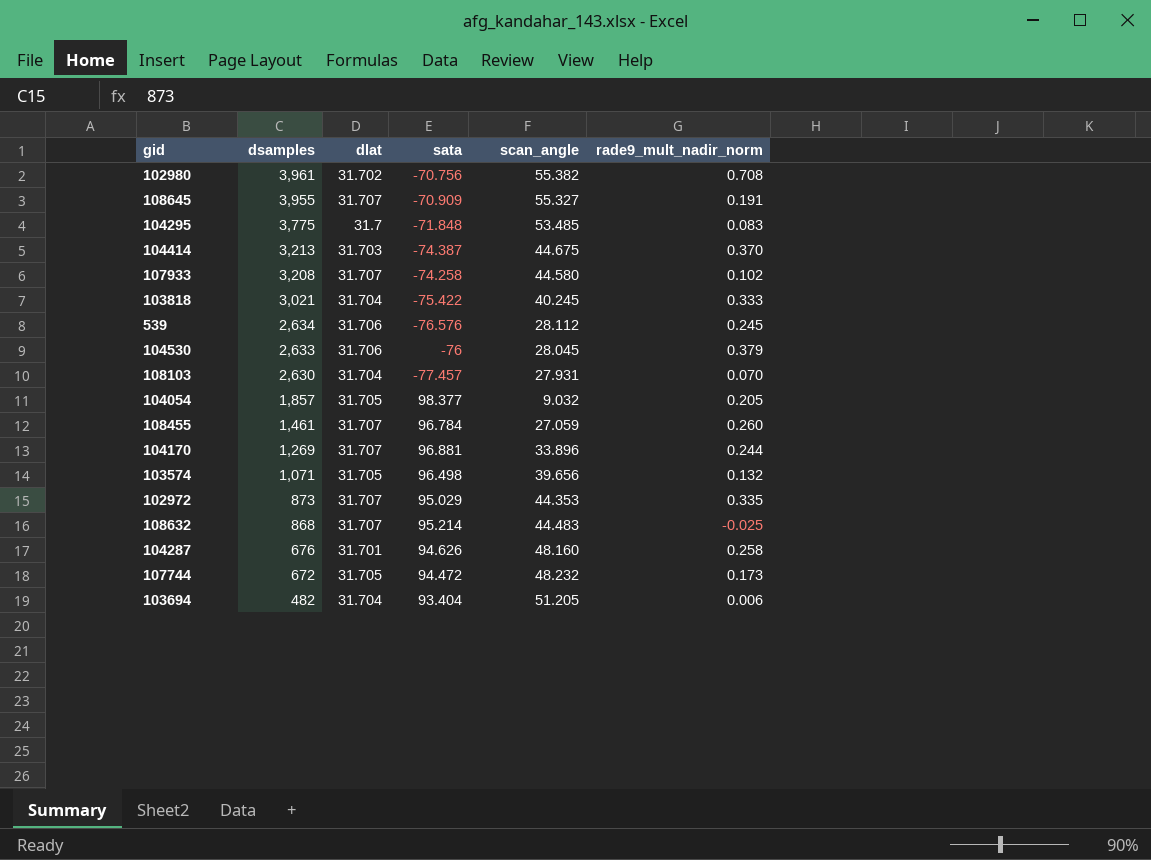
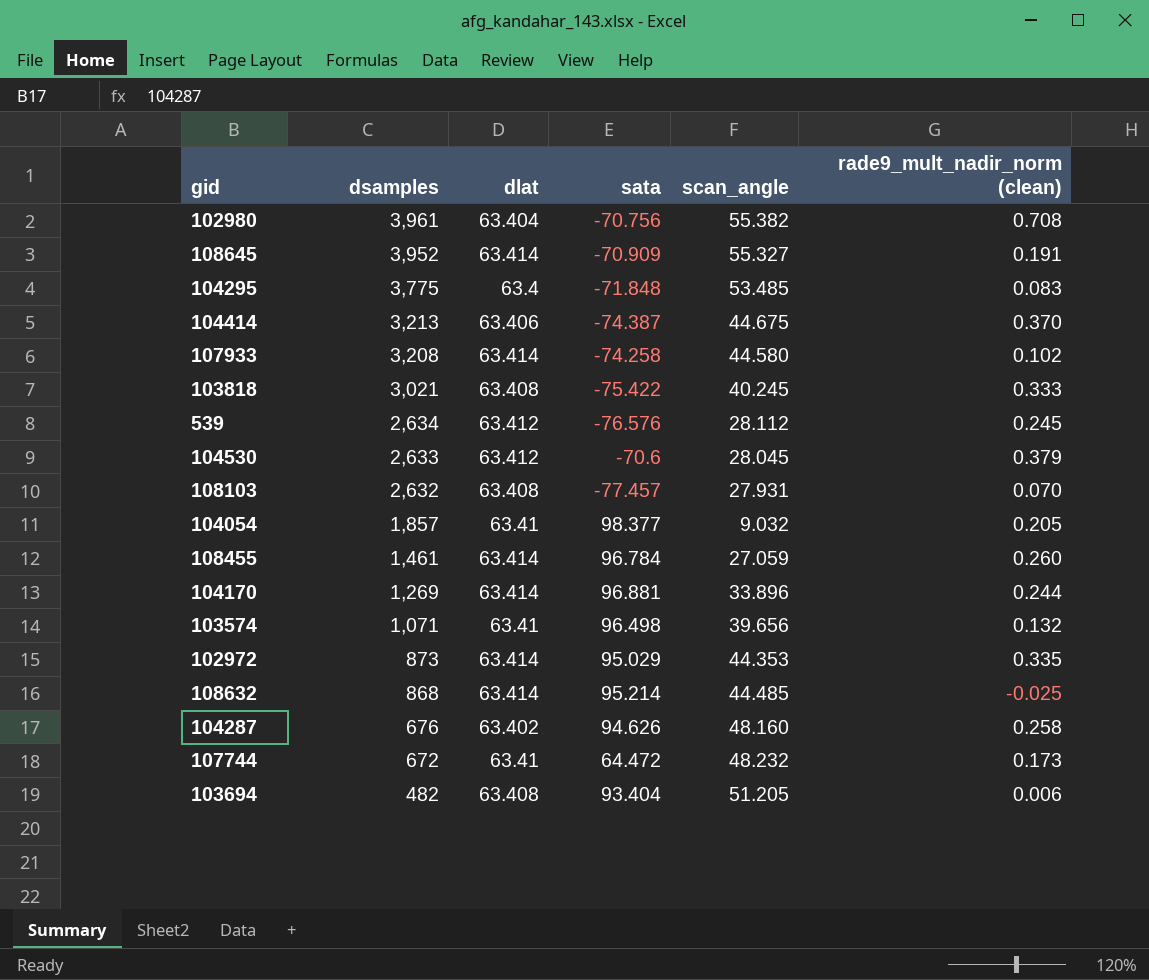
column name: rade9_mult_nadir_norm -> rade9_mult_nadir_norm (clean)
102980 | dlat: 31.702 -> 63.404
108645 | dsamples: 3,955 -> 3,952
108645 | dlat: 31.707 -> 63.414
104295 | dlat: 31.7 -> 63.4
104414 | dlat: 31.703 -> 63.406
107933 | dlat: 31.707 -> 63.414
103818 | dlat: 31.704 -> 63.408
539 | dlat: 31.706 -> 63.412
104530 | dlat: 31.706 -> 63.412
104530 | sata: -76 -> -70.6
108103 | dsamples: 2,630 -> 2,632
108103 | dlat: 31.704 -> 63.408
104054 | dlat: 31.705 -> 63.41
108455 | dlat: 31.707 -> 63.414
104170 | dlat: 31.707 -> 63.414
103574 | dlat: 31.705 -> 63.41
102972 | dlat: 31.707 -> 63.414
108632 | dlat: 31.707 -> 63.414
108632 | scan_angle: 44.483 -> 44.485
104287 | dlat: 31.701 -> 63.402
107744 | dlat: 31.705 -> 63.41
107744 | sata: 94.472 -> 64.472
103694 | dlat: 31.704 -> 63.408

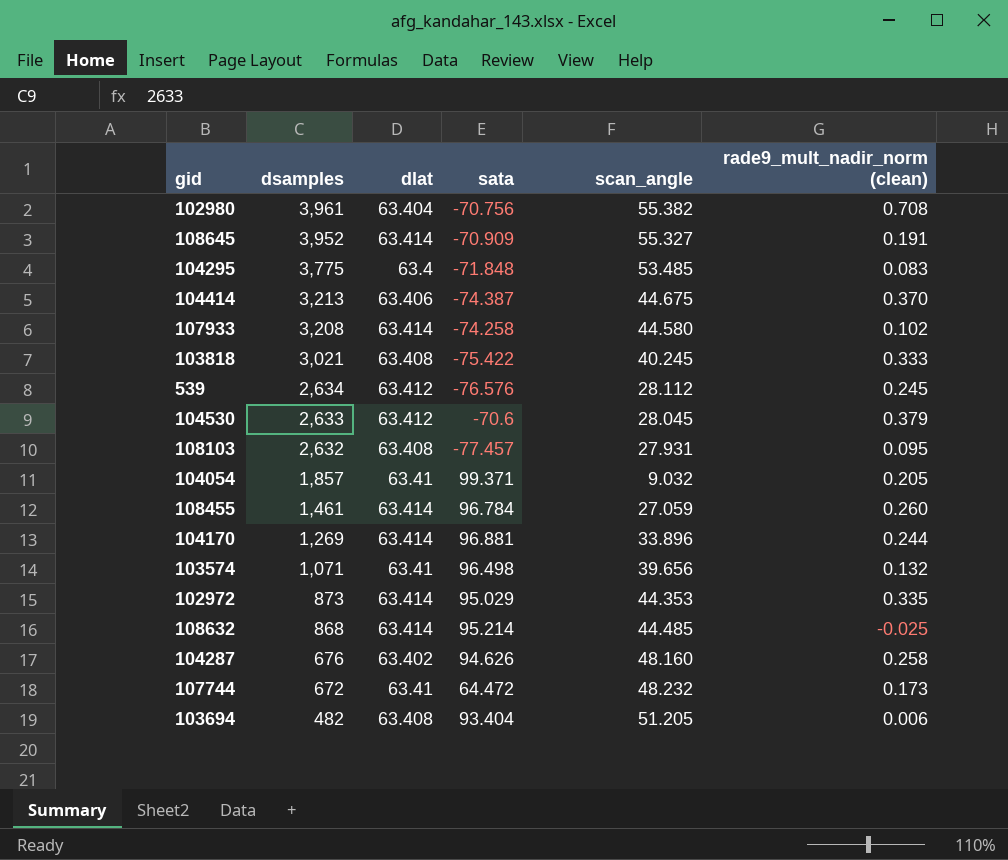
108103 | rade9_mult_nadir_norm (clean): 0.070 -> 0.095
104054 | sata: 98.377 -> 99.371

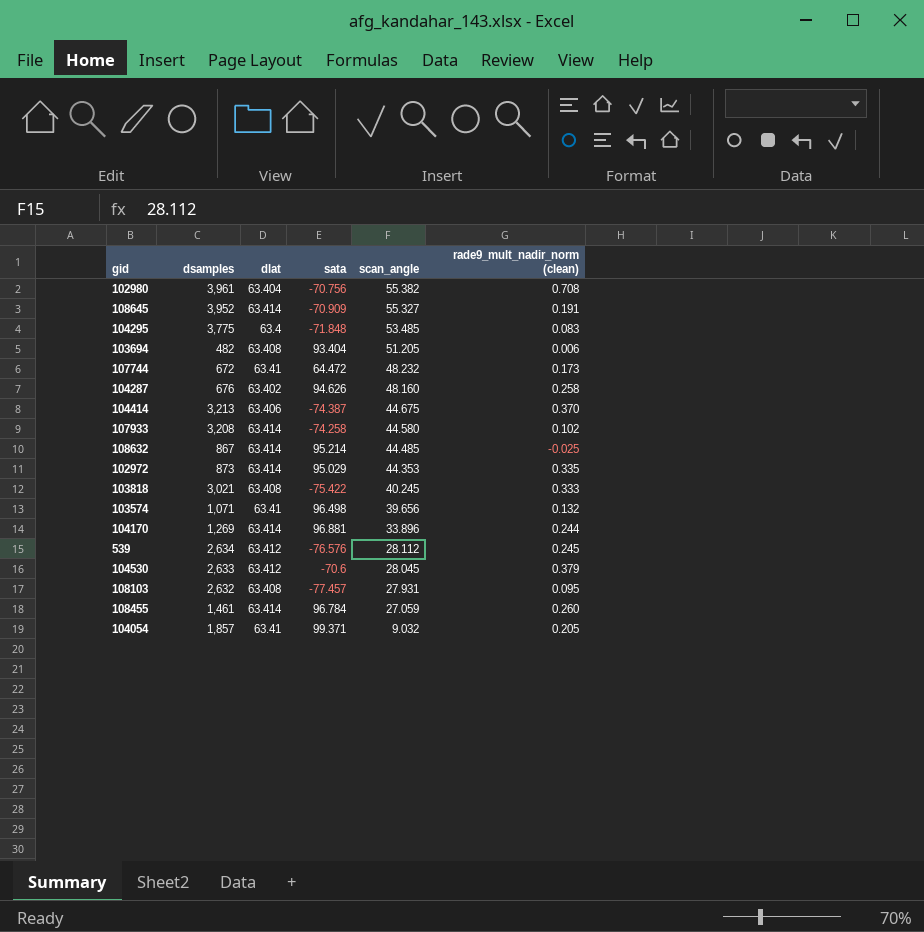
row order: dsamples descending -> scan_angle descending
108632 | dsamples: 868 -> 867

